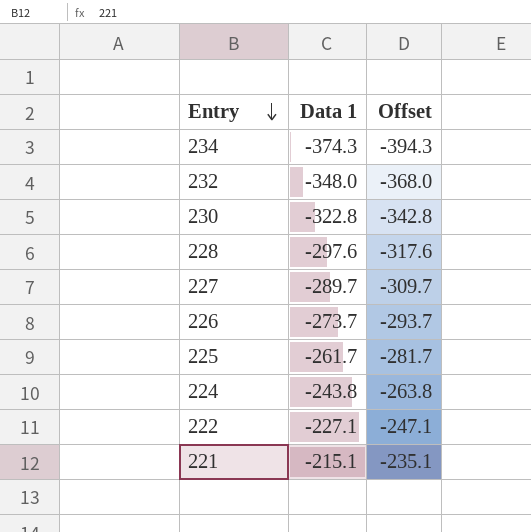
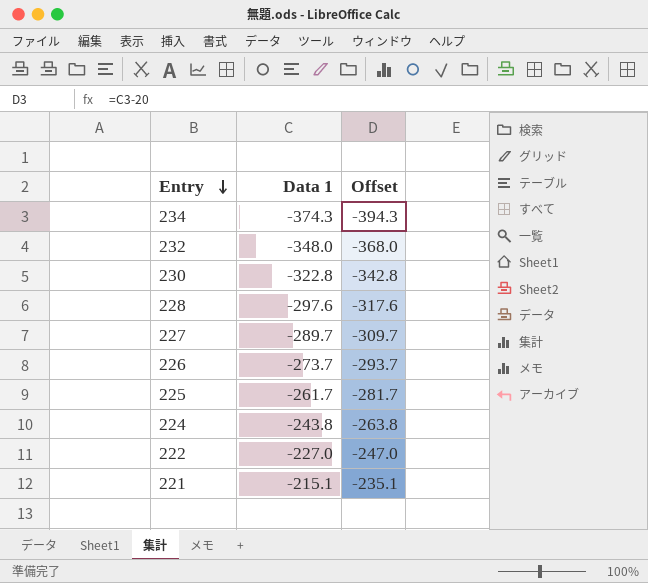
222 | Data 1: -227.1 -> -227.0
222 | Offset: -247.1 -> -247.0

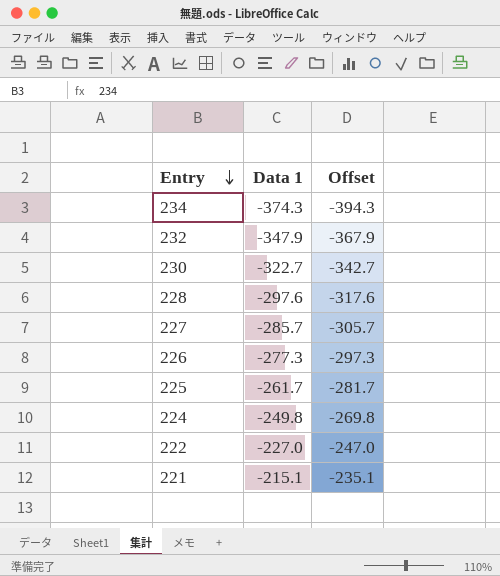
232 | Data 1: -348.0 -> -347.9
232 | Offset: -368.0 -> -367.9
230 | Data 1: -322.8 -> -322.7
230 | Offset: -342.8 -> -342.7
227 | Data 1: -289.7 -> -285.7
227 | Offset: -309.7 -> -305.7
226 | Data 1: -273.7 -> -277.3
226 | Offset: -293.7 -> -297.3
224 | Data 1: -243.8 -> -249.8
224 | Offset: -263.8 -> -269.8

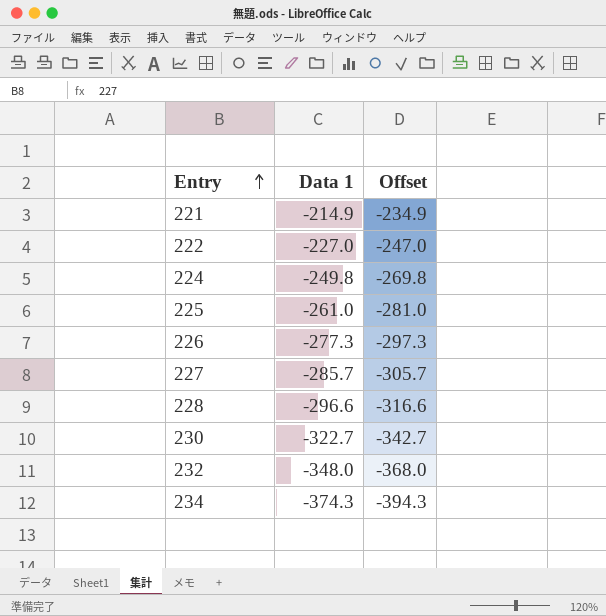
row order: Entry descending -> Entry ascending
221 | Data 1: -215.1 -> -214.9
221 | Offset: -235.1 -> -234.9
225 | Data 1: -261.7 -> -261.0
225 | Offset: -281.7 -> -281.0
228 | Data 1: -297.6 -> -296.6
228 | Offset: -317.6 -> -316.6
232 | Data 1: -347.9 -> -348.0
232 | Offset: -367.9 -> -368.0

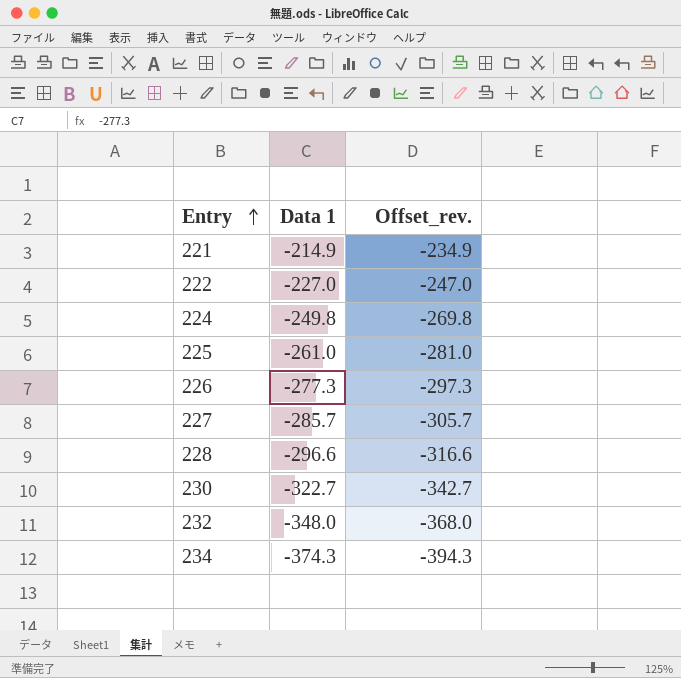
column name: Offset -> Offset_rev.

